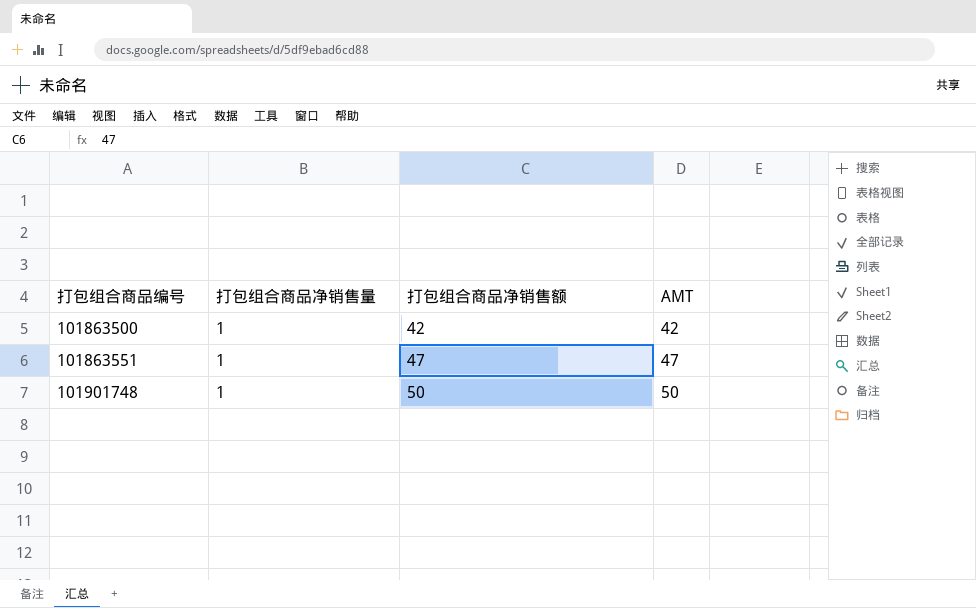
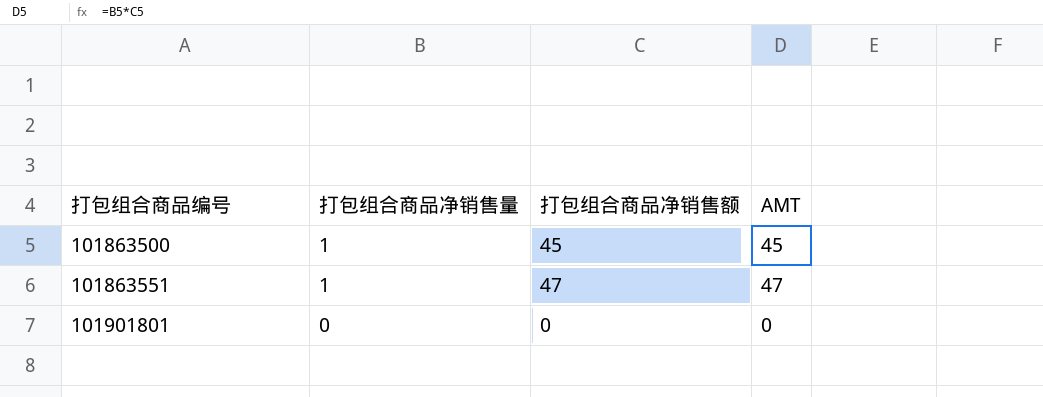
row 101901748: 1 | 50 | 50 -> none
101863500 | 打包组合商品净销售额: 42 -> 45
101863500 | AMT: 42 -> 45
row 101901801: none -> 0 | 0 | 0

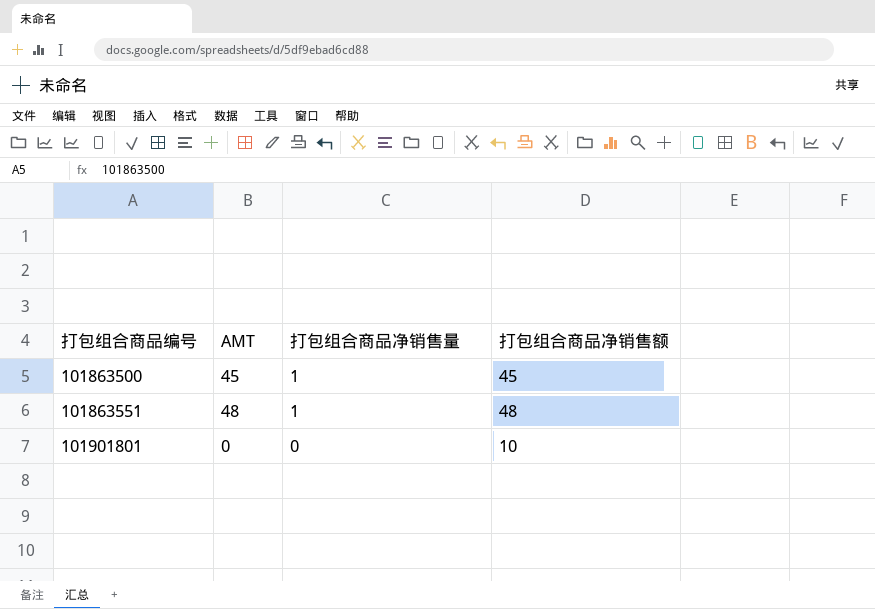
column AMT | position: 4 -> 2
101863551 | AMT: 47 -> 48
101863551 | 打包组合商品净销售额: 47 -> 48
101901801 | 打包组合商品净销售额: 0 -> 10

